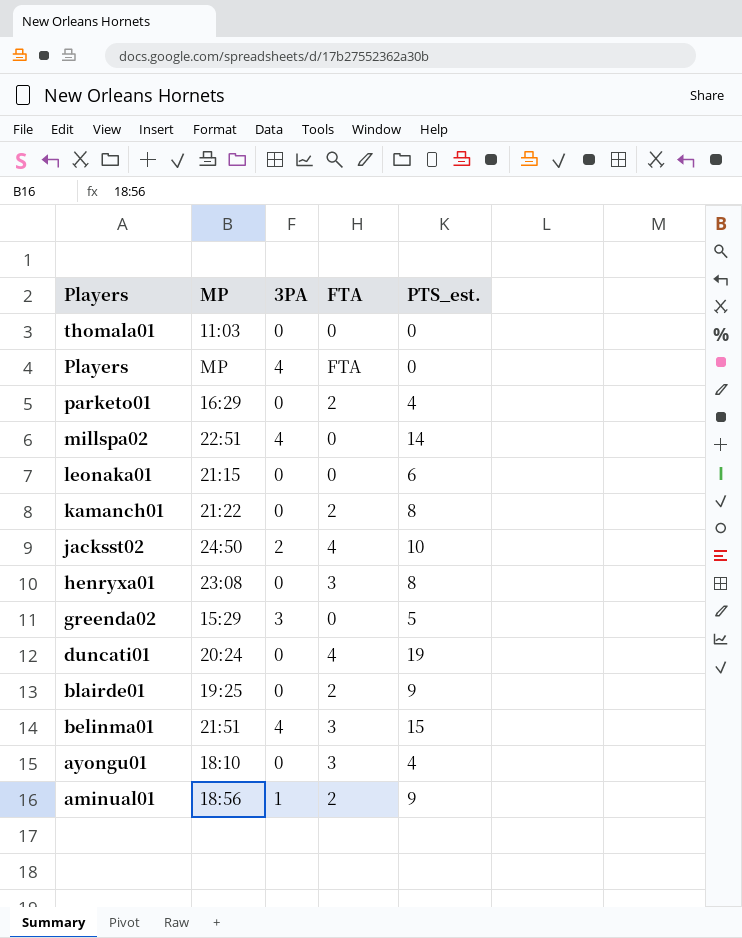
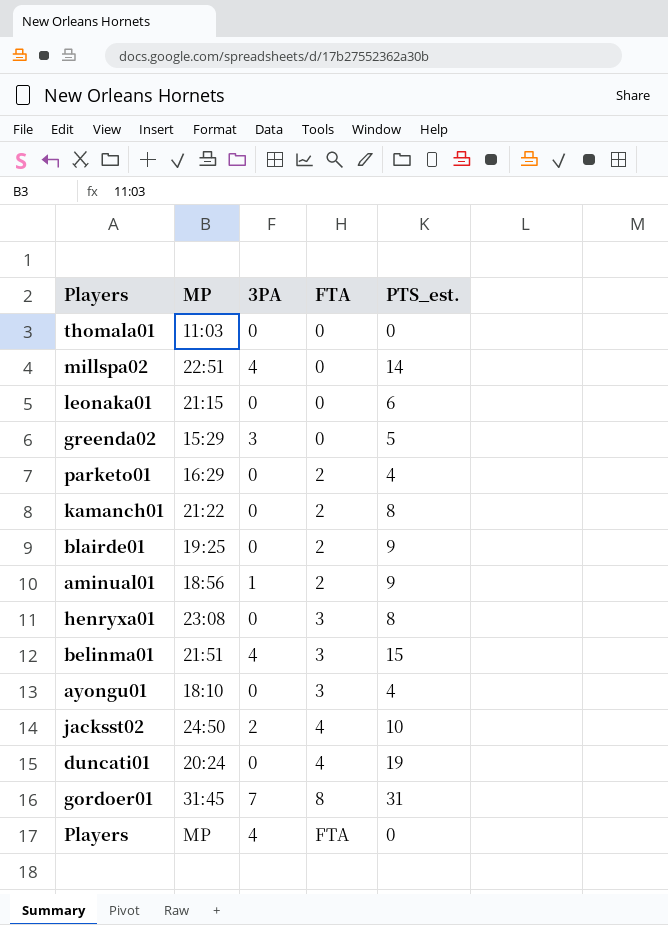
row order: Players descending -> FTA ascending
row gordoer01: none -> 31:45 | 7 | 8 | 31

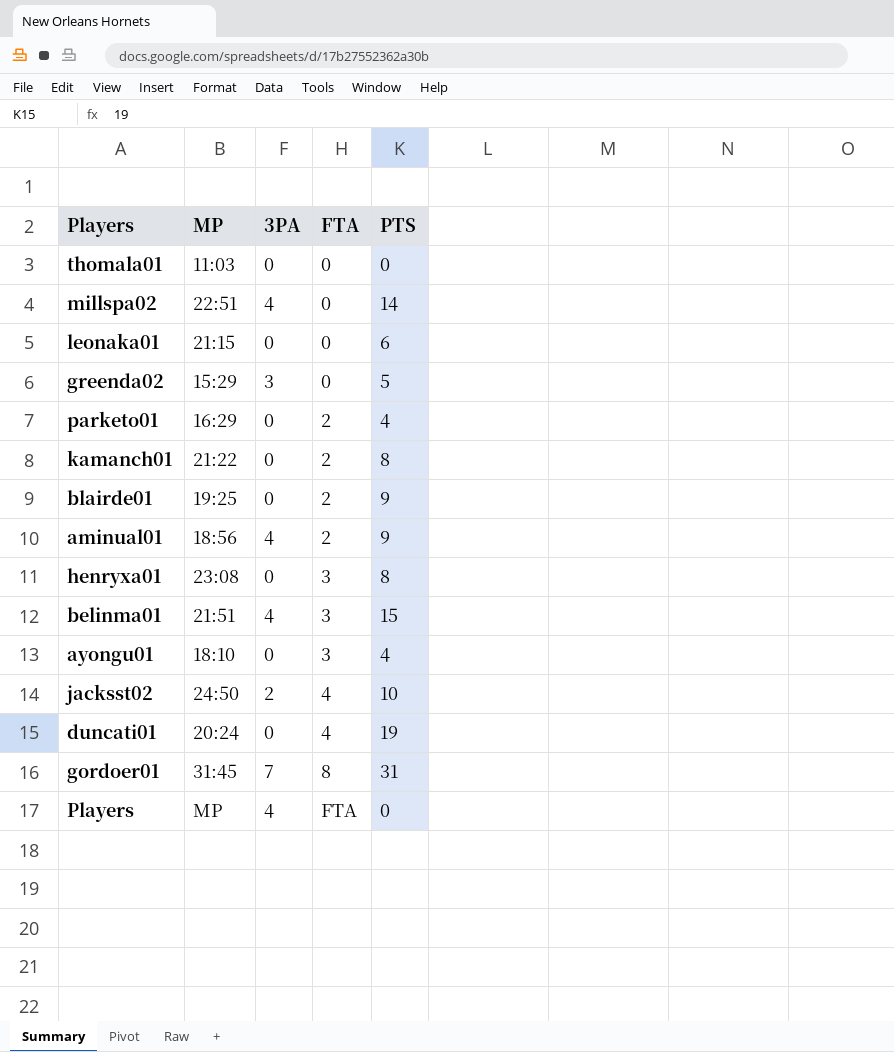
column name: PTS_est. -> PTS
aminual01 | 3PA: 1 -> 4

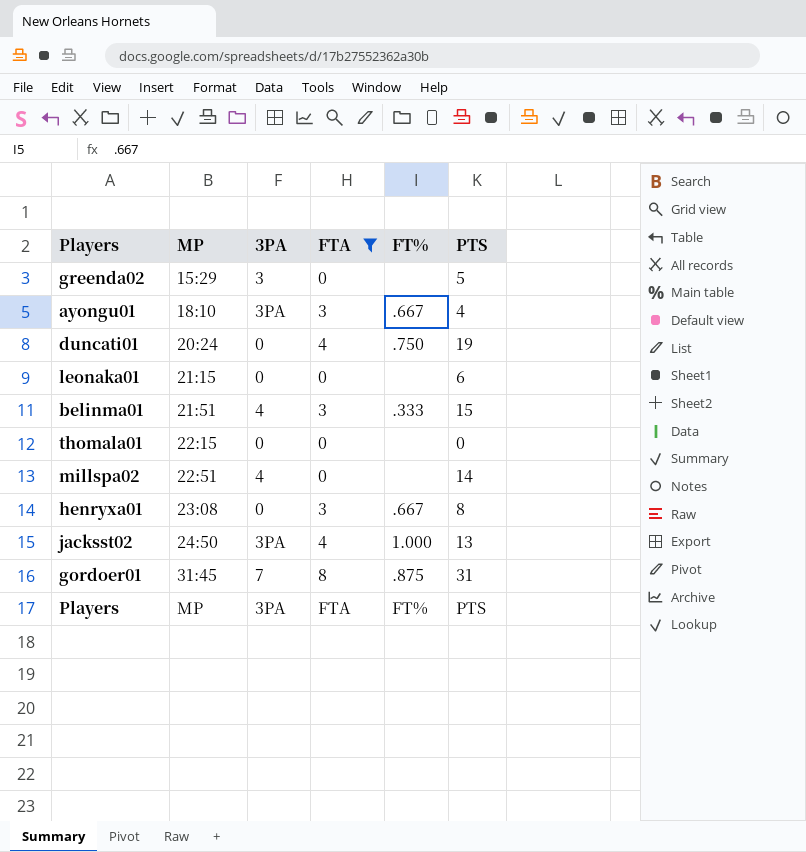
filter: none -> FTA != 2
row order: FTA ascending -> MP ascending
column FT% | position: none -> 5
ayongu01 | 3PA: 0 -> 3PA
thomala01 | MP: 11:03 -> 22:15
jacksst02 | 3PA: 2 -> 3PA
jacksst02 | PTS: 10 -> 13
Players | 3PA: 4 -> 3PA
Players | PTS: 0 -> PTS

